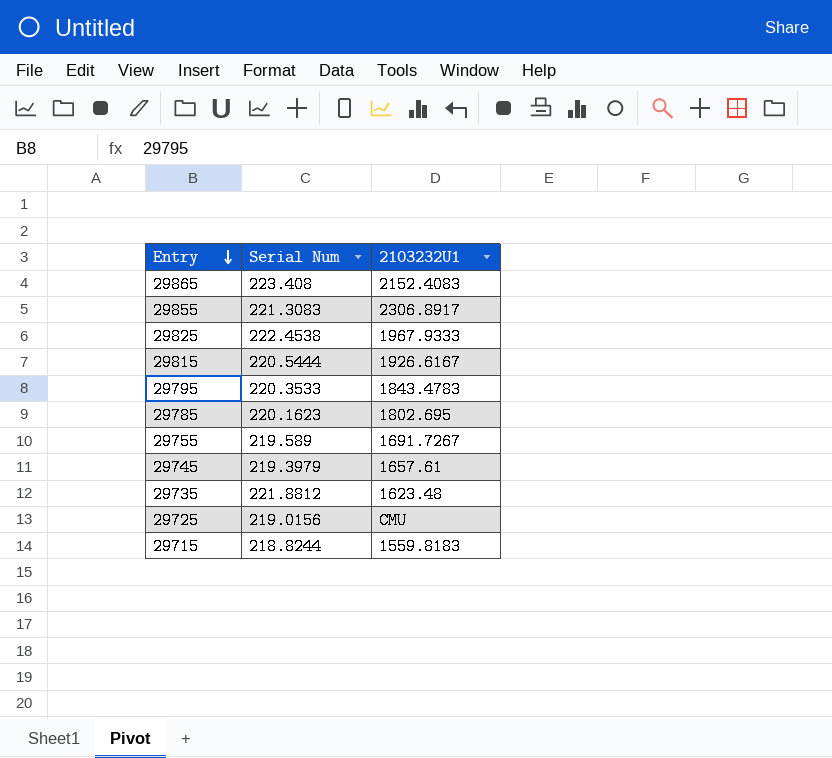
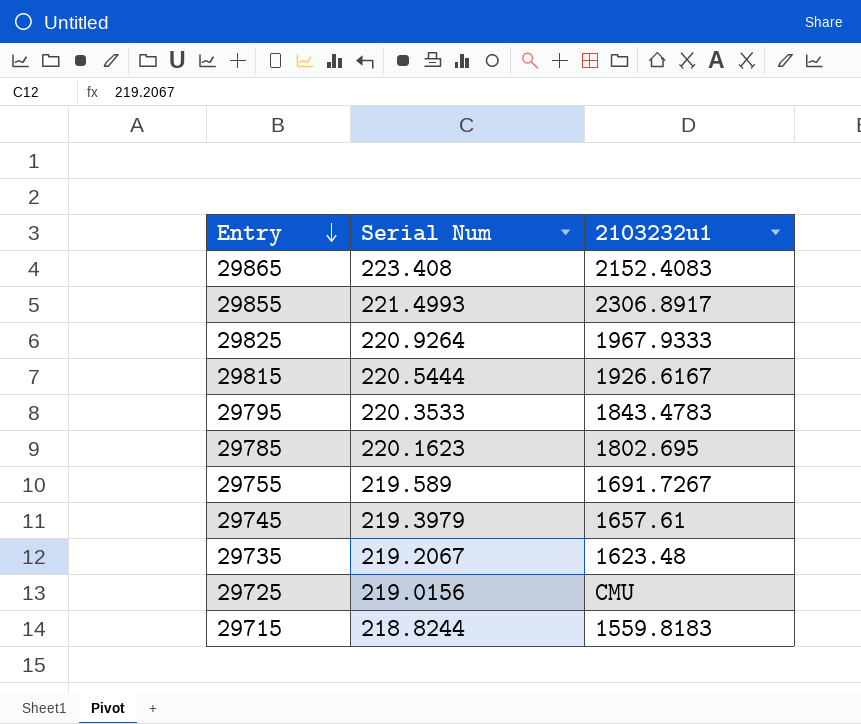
column name: 2103232U1 -> 2103232u1
29855 | Serial Num: 221.3083 -> 221.4993
29825 | Serial Num: 222.4538 -> 220.9264
29735 | Serial Num: 221.8812 -> 219.2067

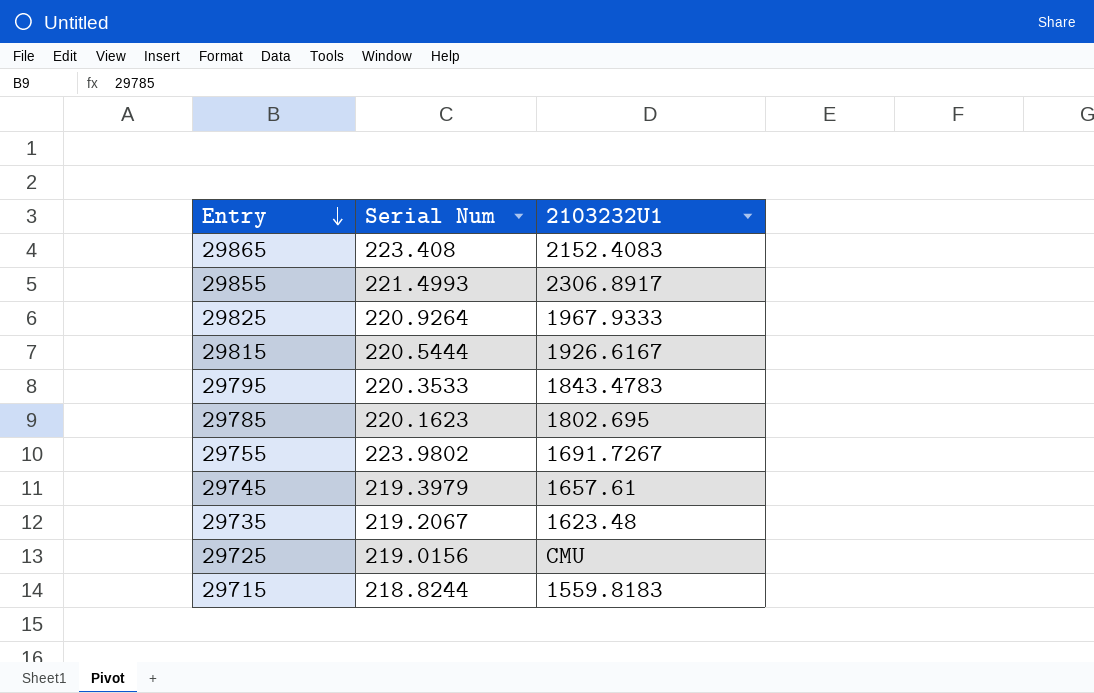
column name: 2103232u1 -> 2103232U1
29755 | Serial Num: 219.589 -> 223.9802

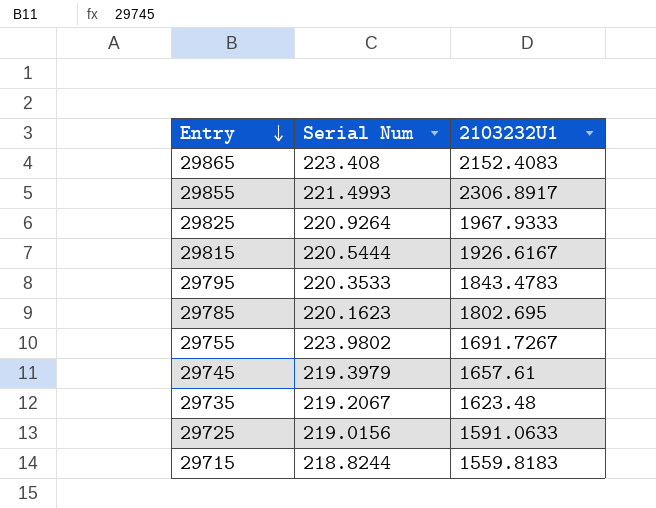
29725 | 2103232U1: CMU -> 1591.0633

